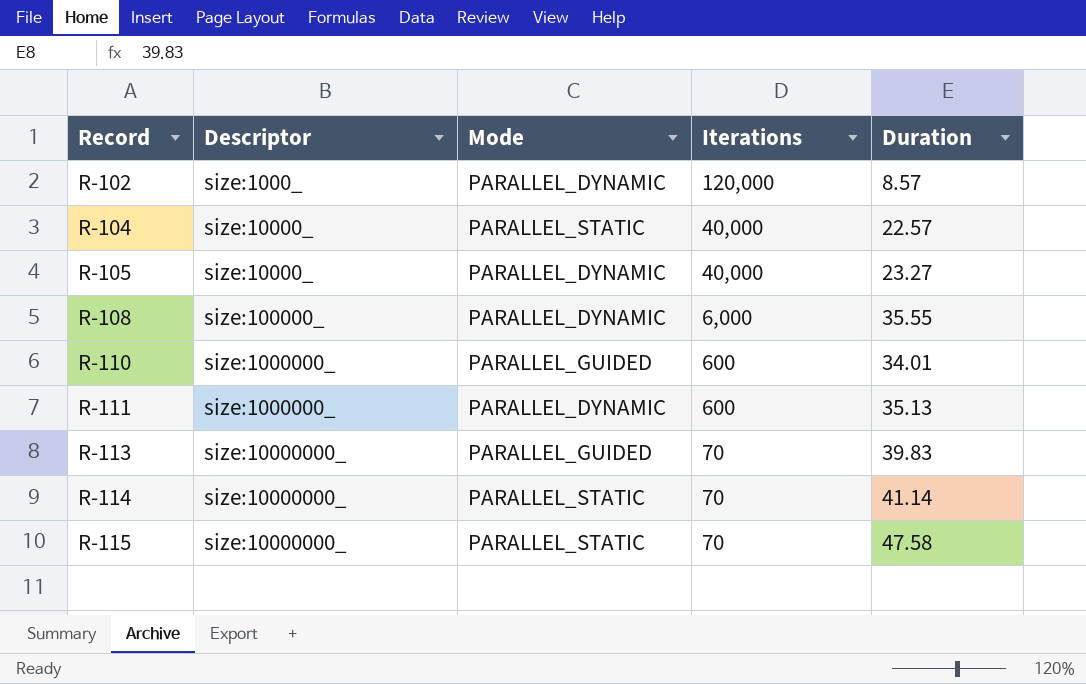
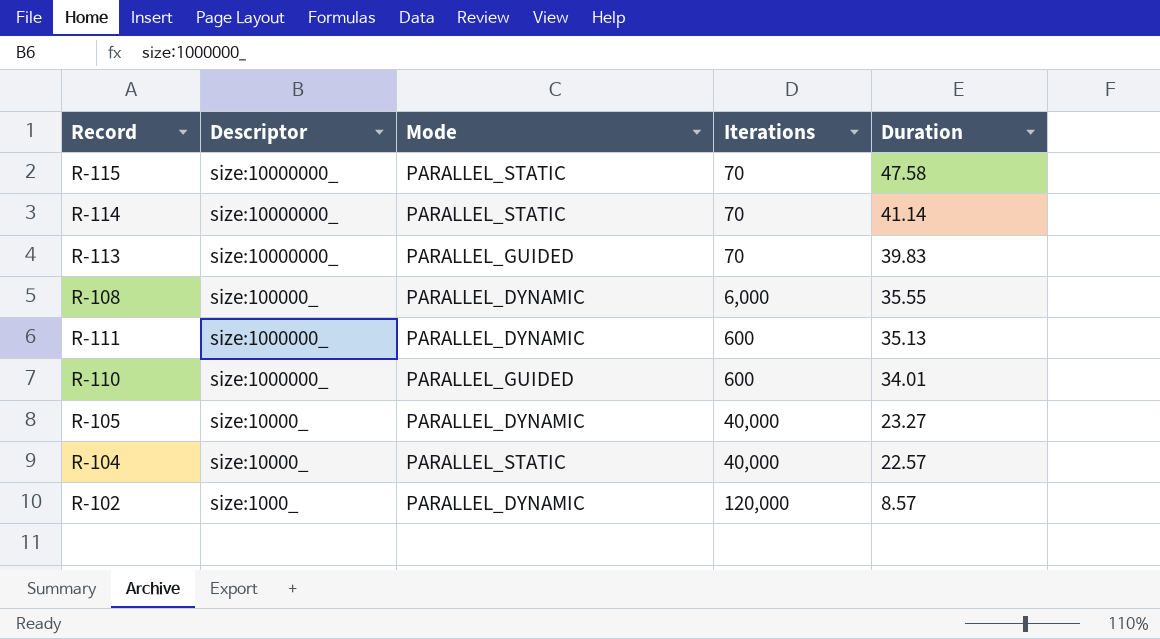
row order: Record ascending -> Duration descending

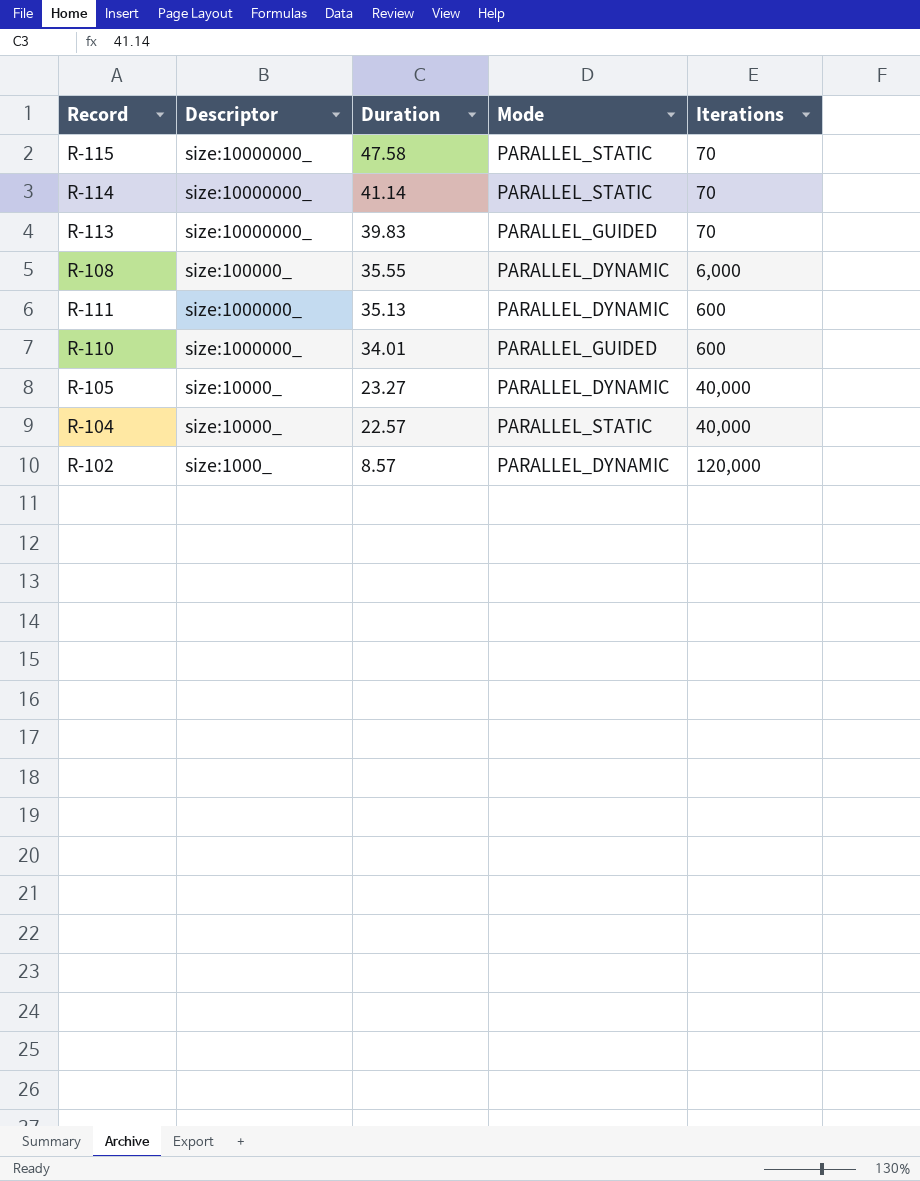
column Duration | position: 5 -> 3

